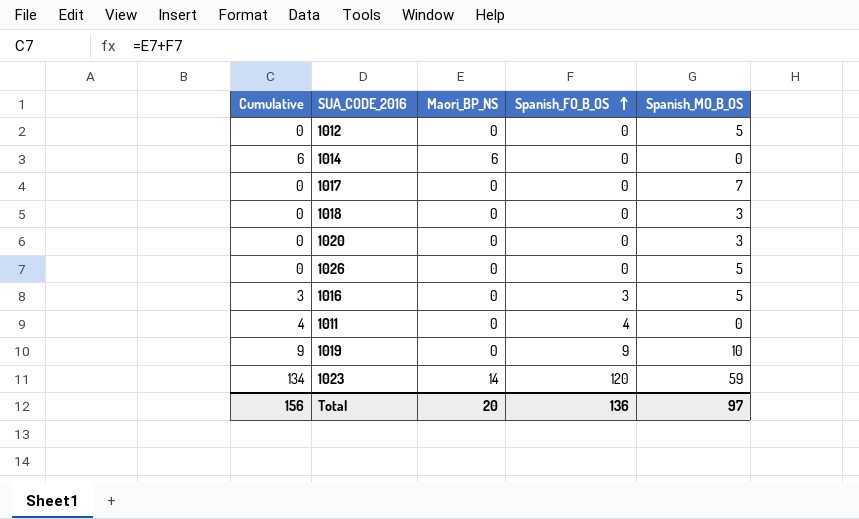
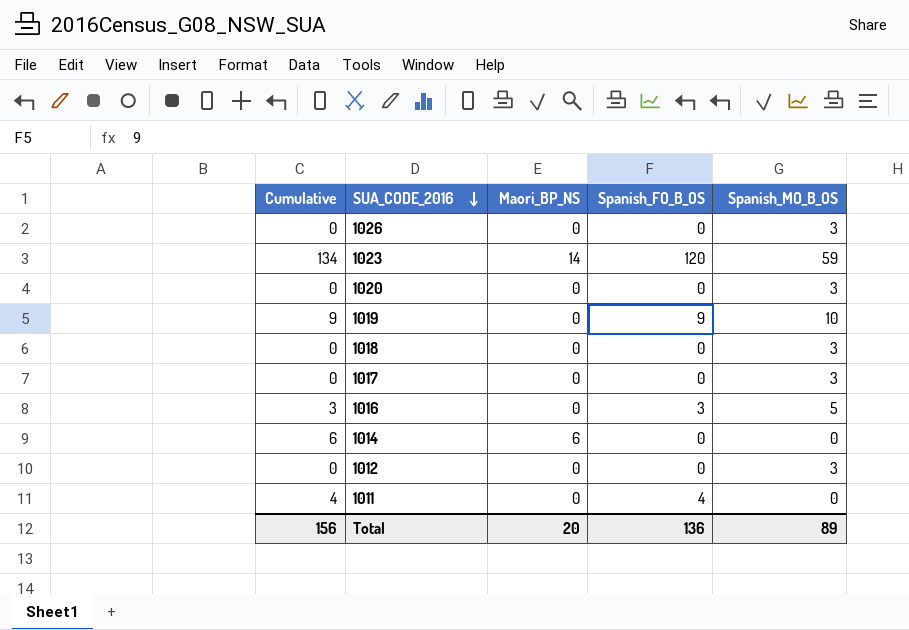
row order: Spanish_FO_B_OS ascending -> SUA_CODE_2016 descending
1026 | Spanish_MO_B_OS: 5 -> 3
1017 | Spanish_MO_B_OS: 7 -> 3
1012 | Spanish_MO_B_OS: 5 -> 3
Total | Spanish_MO_B_OS: 97 -> 89

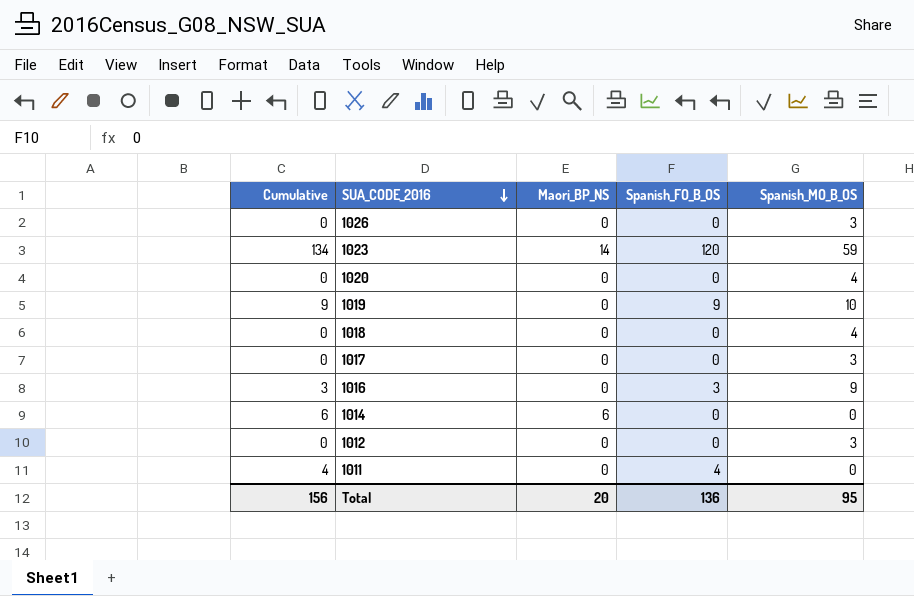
1020 | Spanish_MO_B_OS: 3 -> 4
1018 | Spanish_MO_B_OS: 3 -> 4
1016 | Spanish_MO_B_OS: 5 -> 9
Total | Spanish_MO_B_OS: 89 -> 95

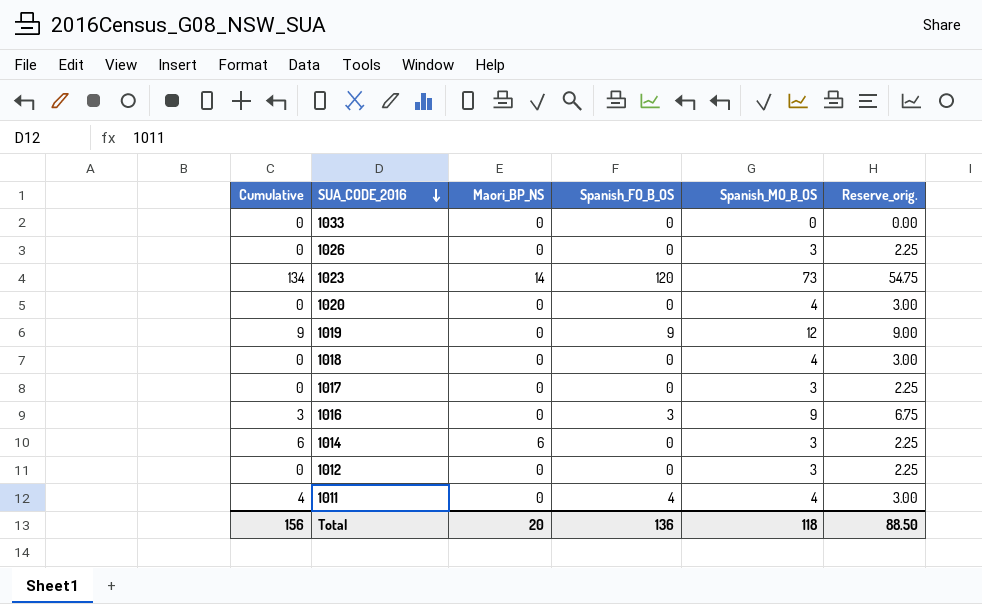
column Reserve_orig. | formula: none -> [Spanish_MO_B_OS] * 0.75
row 1033: none -> 0 | 0 | 0 | 0 | 0.00
1023 | Spanish_MO_B_OS: 59 -> 73
1019 | Spanish_MO_B_OS: 10 -> 12
1014 | Spanish_MO_B_OS: 0 -> 3
1011 | Spanish_MO_B_OS: 0 -> 4
Total | Spanish_MO_B_OS: 95 -> 118

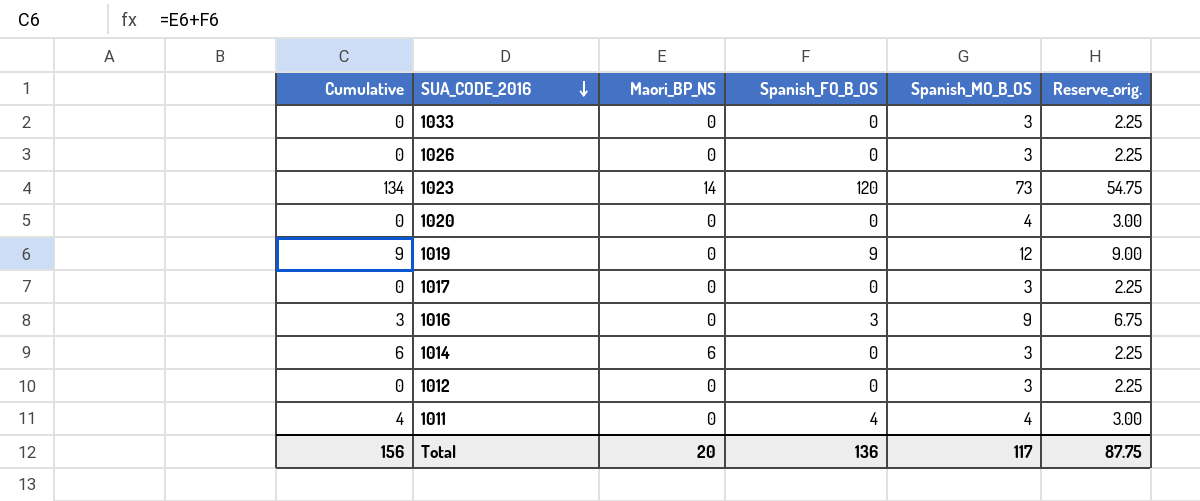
row 1018: 0 | 0 | 0 | 4 | 3.00 -> none
1033 | Spanish_MO_B_OS: 0 -> 3
1033 | Reserve_orig.: 0.00 -> 2.25
Total | Spanish_MO_B_OS: 118 -> 117
Total | Reserve_orig.: 88.50 -> 87.75

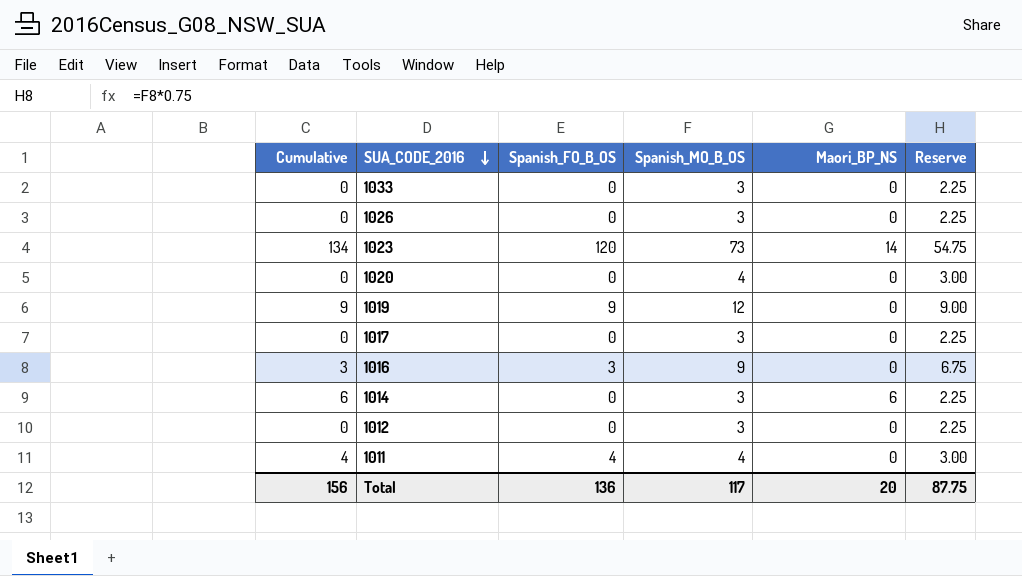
column Maori_BP_NS | position: 3 -> 5
column name: Reserve_orig. -> Reserve

